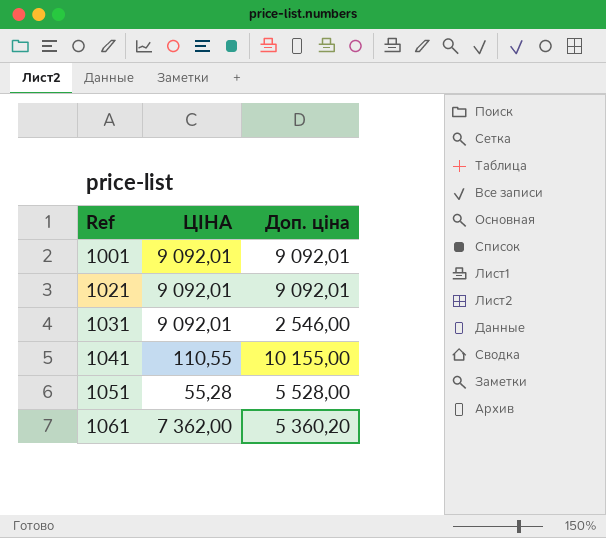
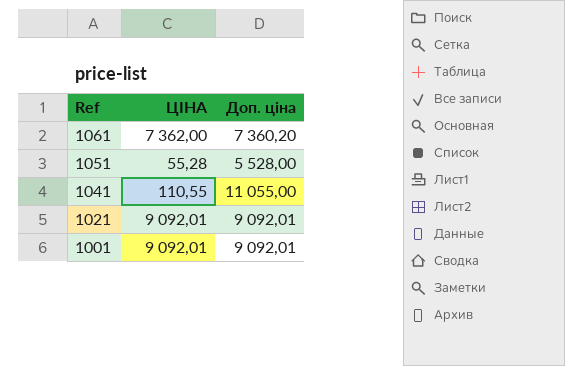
row order: Ref ascending -> Ref descending
row 1031: 9 092,01 | 2 546,00 -> none
1061 | Доп. ціна: 5 360,20 -> 7 360,20
1041 | Доп. ціна: 10 155,00 -> 11 055,00

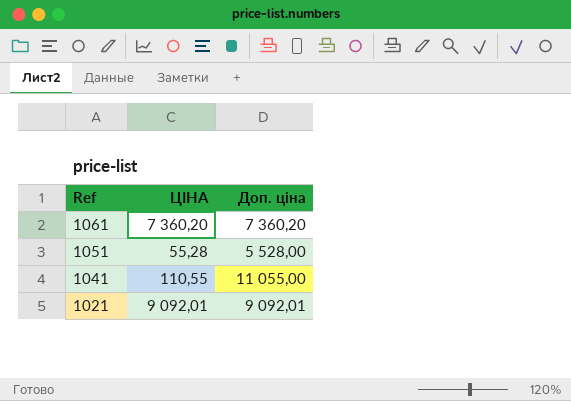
row 1001: 9 092,01 | 9 092,01 -> none
1061 | ЦІНА: 7 362,00 -> 7 360,20

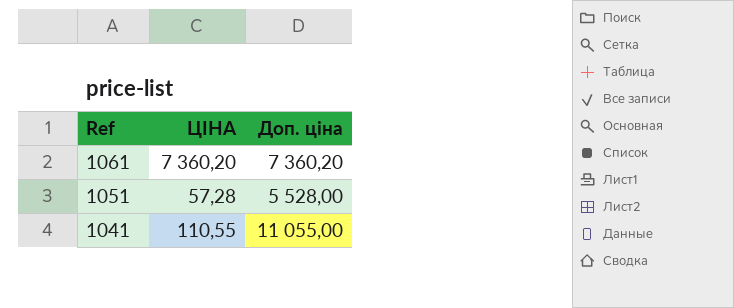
row 1021: 9 092,01 | 9 092,01 -> none
1051 | ЦІНА: 55,28 -> 57,28

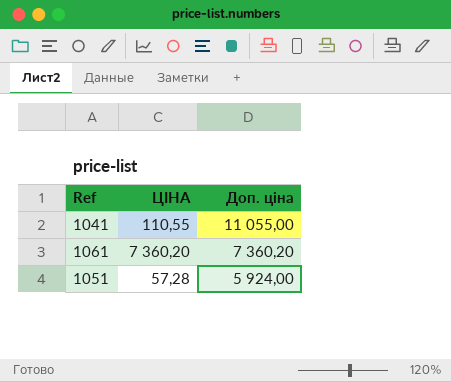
row order: Ref descending -> Доп. ціна descending
1051 | Доп. ціна: 5 528,00 -> 5 924,00

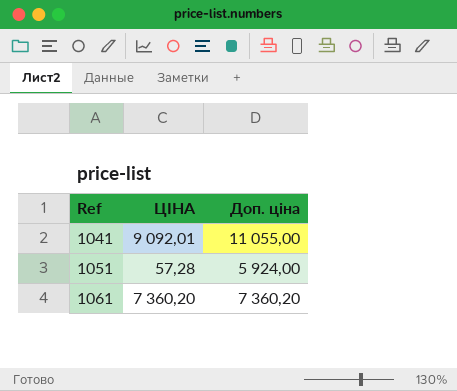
row order: Доп. ціна descending -> Ref ascending
1041 | ЦІНА: 110,55 -> 9 092,01

